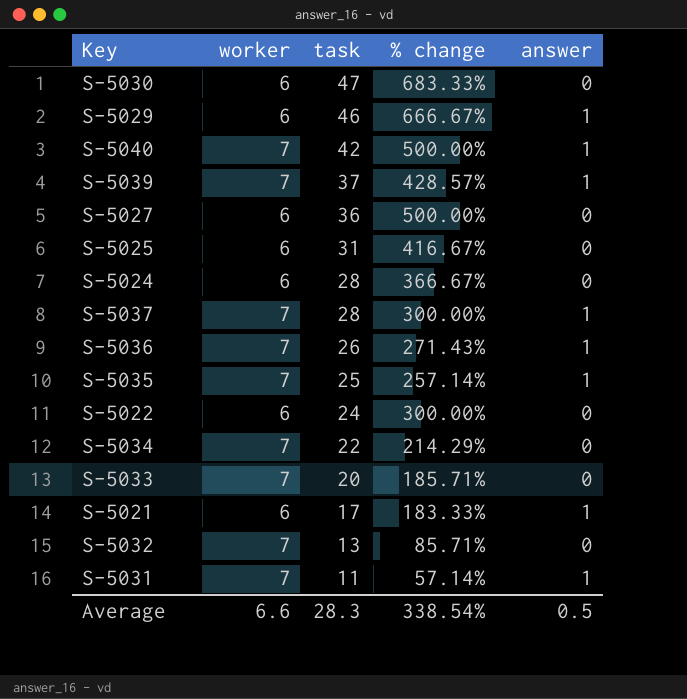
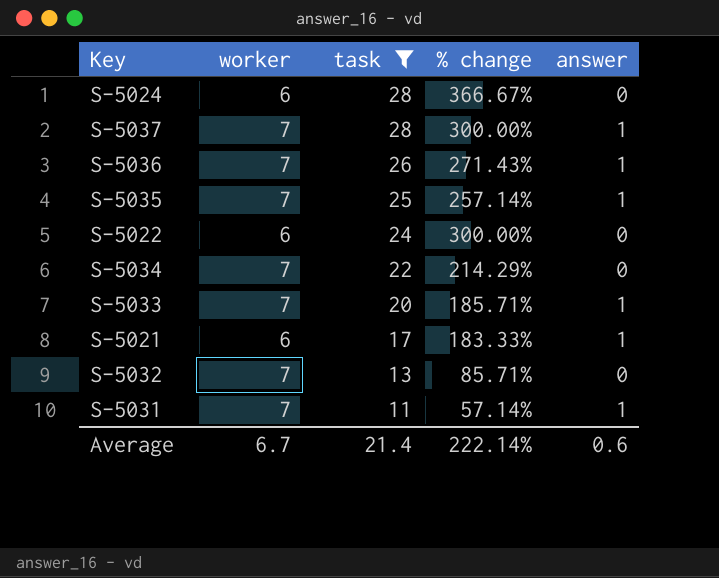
filter: none -> task <= 28
S-5033 | answer: 0 -> 1
Average | worker: 6.6 -> 6.7
Average | task: 28.3 -> 21.4
Average | % change: 338.54% -> 222.14%
Average | answer: 0.5 -> 0.6

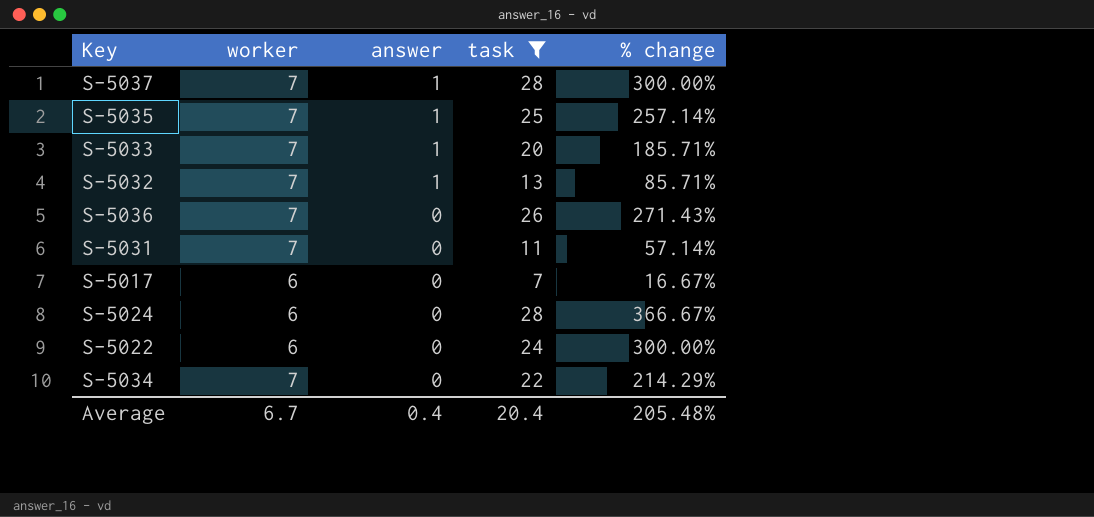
row order: task descending -> answer descending
column answer | position: 5 -> 3
row S-5021: 6 | 17 | 183.33% | 1 -> none
S-5032 | answer: 0 -> 1
S-5036 | answer: 1 -> 0
S-5031 | answer: 1 -> 0
row S-5017: none -> 6 | 0 | 7 | 16.67%
Average | answer: 0.6 -> 0.4
Average | task: 21.4 -> 20.4
Average | % change: 222.14% -> 205.48%

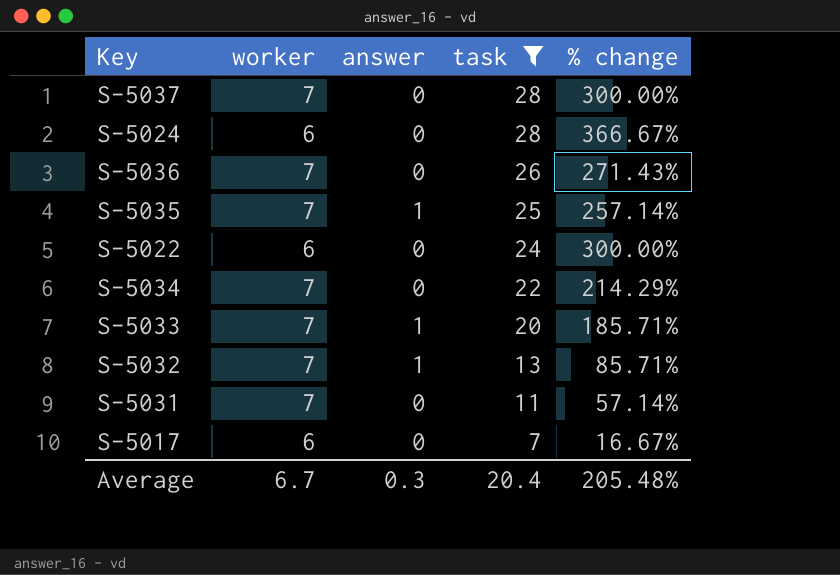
row order: answer descending -> task descending
S-5037 | answer: 1 -> 0
Average | answer: 0.4 -> 0.3

